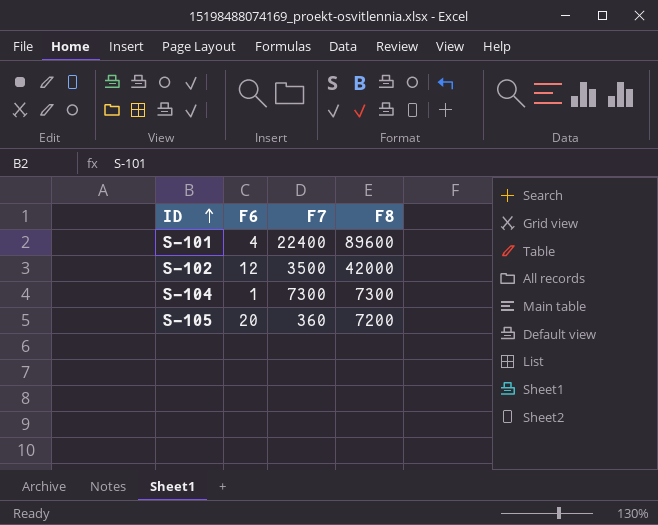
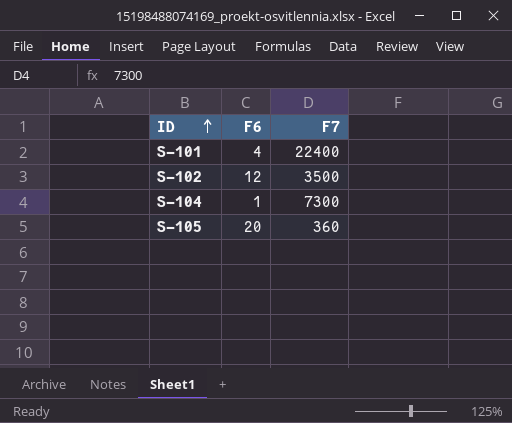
column F8 | formula: [F6] * [F7] -> none

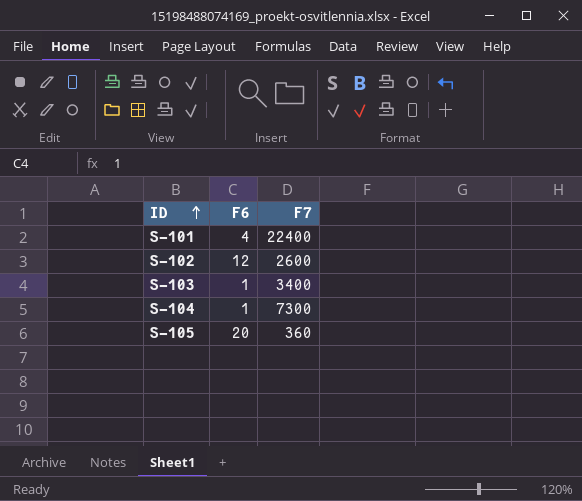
S-102 | F7: 3500 -> 2600
row S-103: none -> 1 | 3400

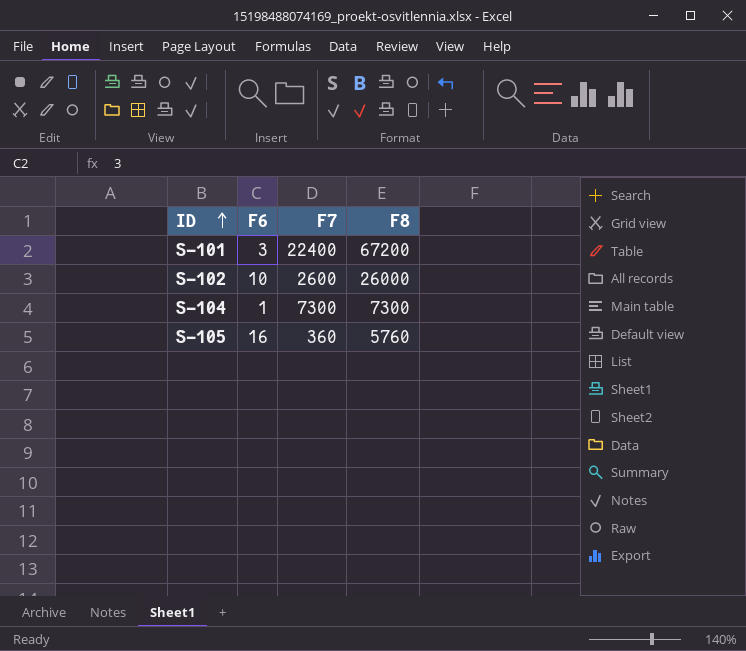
column F8 | formula: none -> [F6] * [F7]
row S-103: 1 | 3400 -> none
S-101 | F6: 4 -> 3
S-102 | F6: 12 -> 10
S-105 | F6: 20 -> 16

